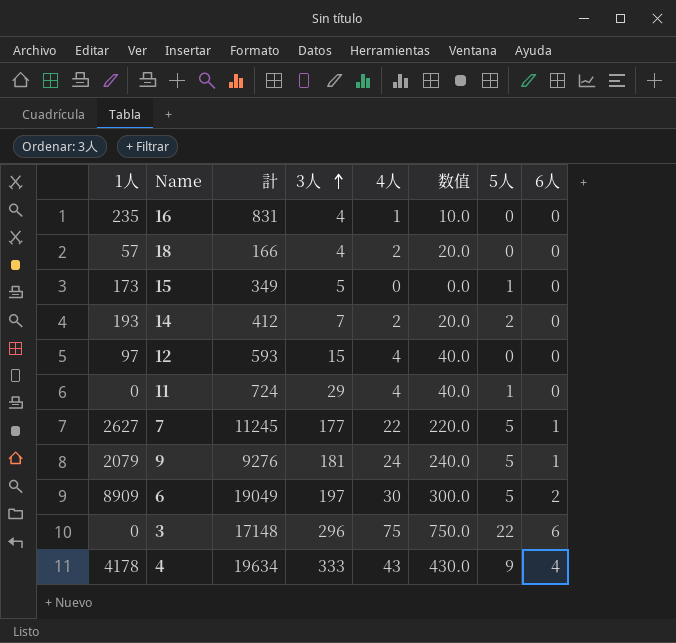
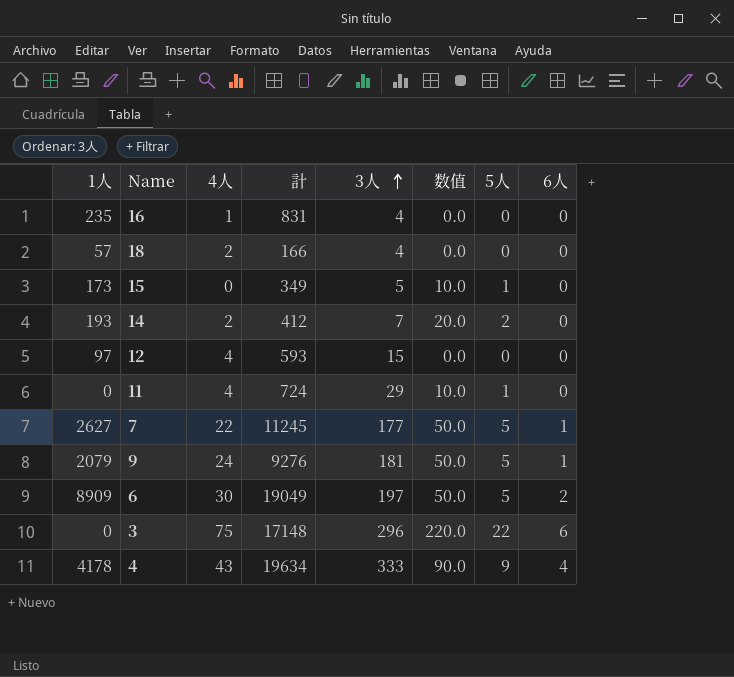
column 4人 | position: 5 -> 3
column 数值 | formula: [4人] * 10 -> [5人] * 10

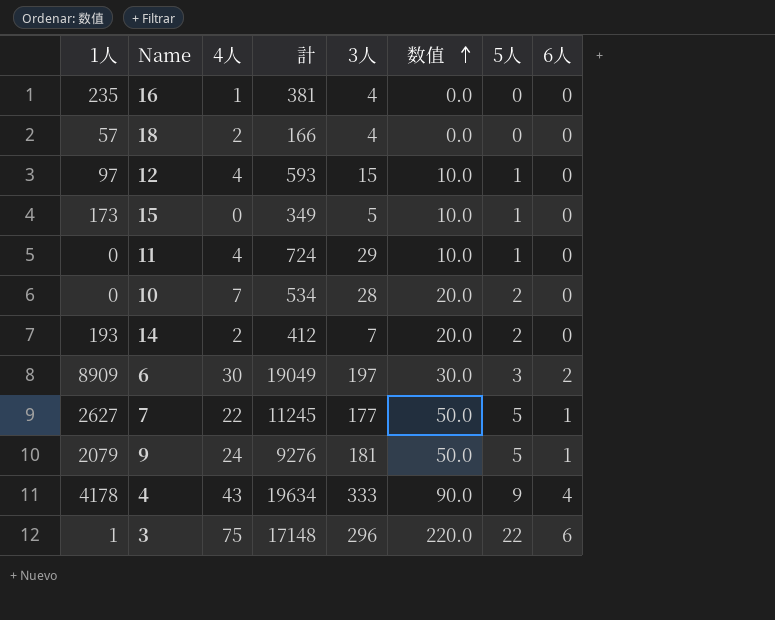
row order: 3人 ascending -> 数值 ascending
16 | 計: 831 -> 381
12 | 数值: 0.0 -> 10.0
12 | 5人: 0 -> 1
row 10: none -> 0 | 7 | 534 | 28 | 20.0 | 2 | 0
6 | 数值: 50.0 -> 30.0
6 | 5人: 5 -> 3
3 | 1人: 0 -> 1

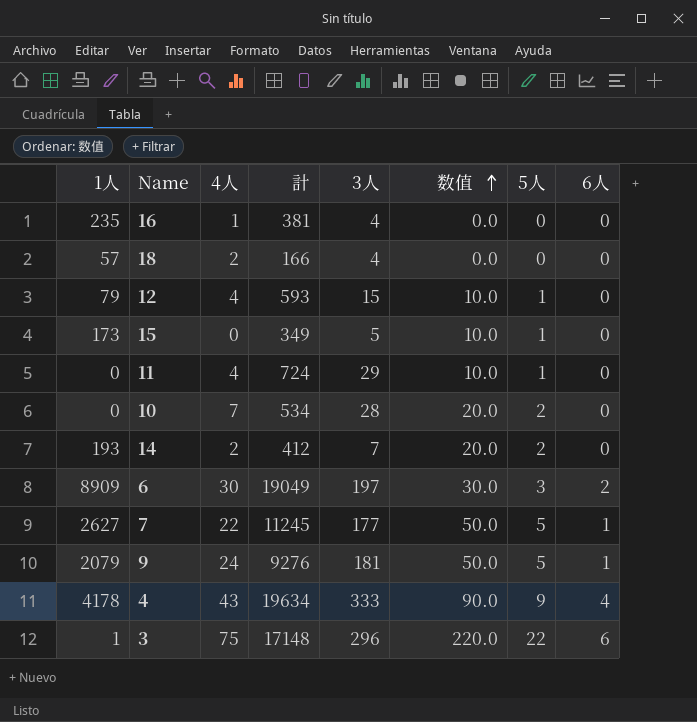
12 | 1人: 97 -> 79

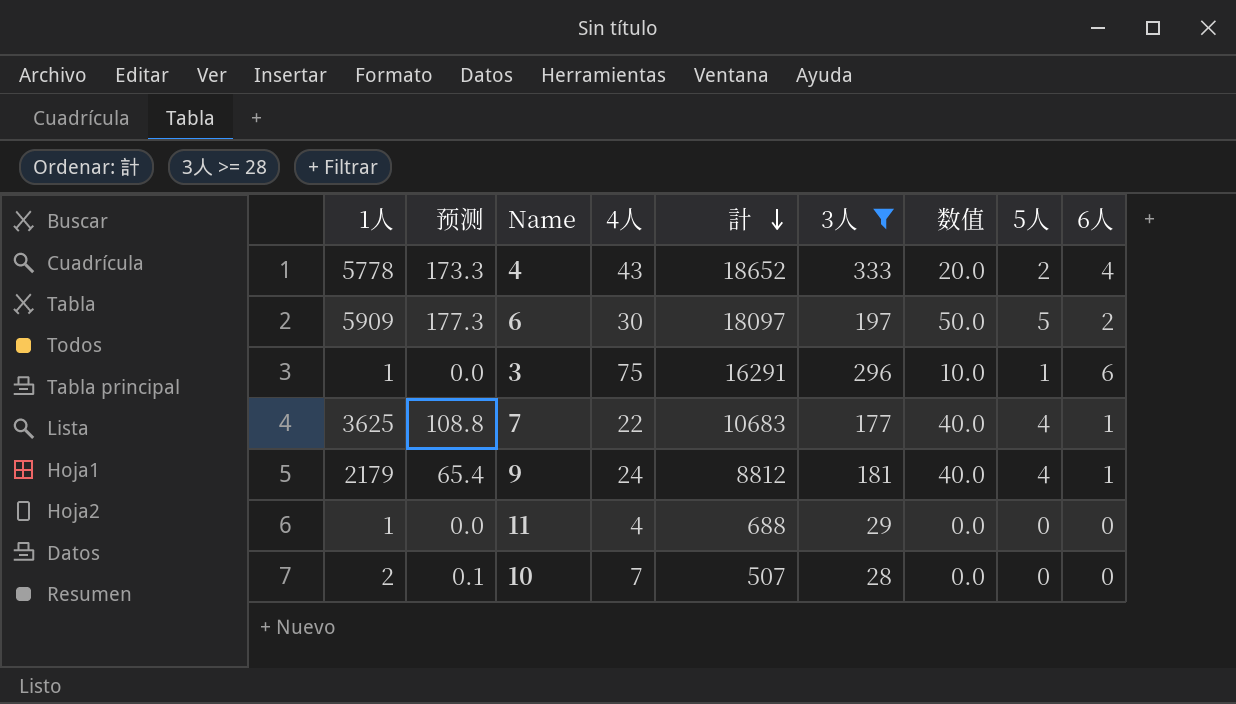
filter: none -> 3人 >= 28
row order: 数值 ascending -> 計 descending
column 预测 | formula: none -> [1人] * 0.03
4 | 1人: 4178 -> 5778
4 | 計: 19634 -> 18652
4 | 数值: 90.0 -> 20.0
4 | 5人: 9 -> 2
6 | 1人: 8909 -> 5909
6 | 計: 19049 -> 18097
6 | 数值: 30.0 -> 50.0
6 | 5人: 3 -> 5
3 | 計: 17148 -> 16291
3 | 数值: 220.0 -> 10.0
3 | 5人: 22 -> 1
7 | 1人: 2627 -> 3625
7 | 計: 11245 -> 10683
7 | 数值: 50.0 -> 40.0
7 | 5人: 5 -> 4
9 | 1人: 2079 -> 2179
9 | 計: 9276 -> 8812
9 | 数值: 50.0 -> 40.0
9 | 5人: 5 -> 4
11 | 1人: 0 -> 1
11 | 計: 724 -> 688
11 | 数值: 10.0 -> 0.0
11 | 5人: 1 -> 0
10 | 1人: 0 -> 2
10 | 計: 534 -> 507
10 | 数值: 20.0 -> 0.0
10 | 5人: 2 -> 0

